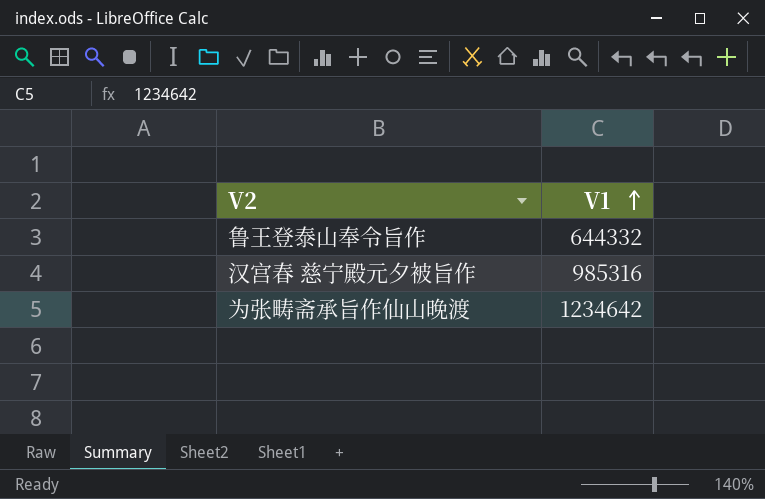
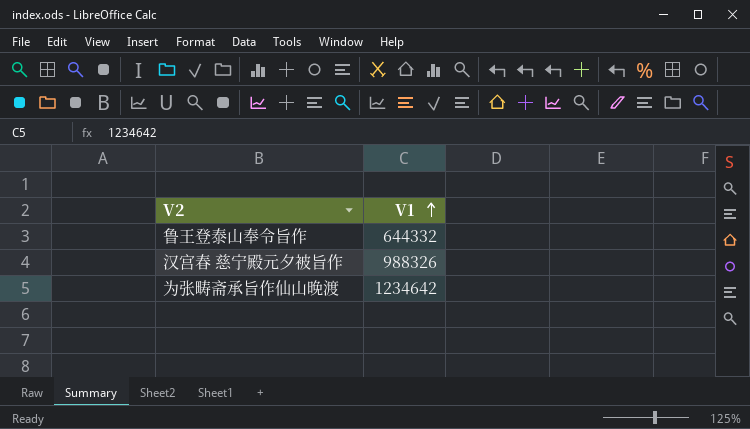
汉宫春 慈宁殿元夕被旨作 | V1: 985316 -> 988326

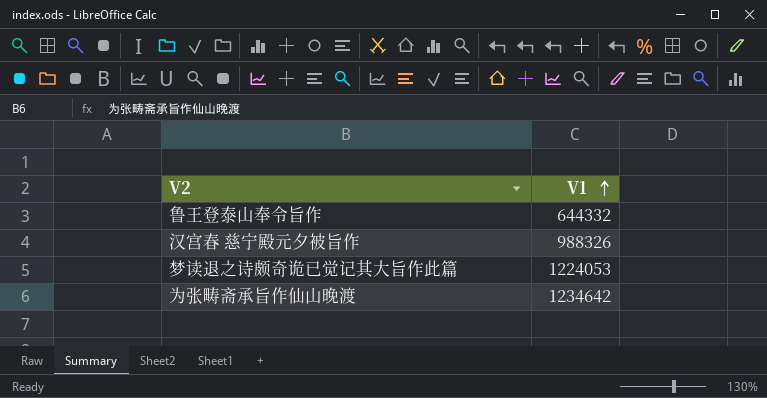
row 梦读退之诗颇奇诡已觉记其大旨作此篇: none -> 1224053

